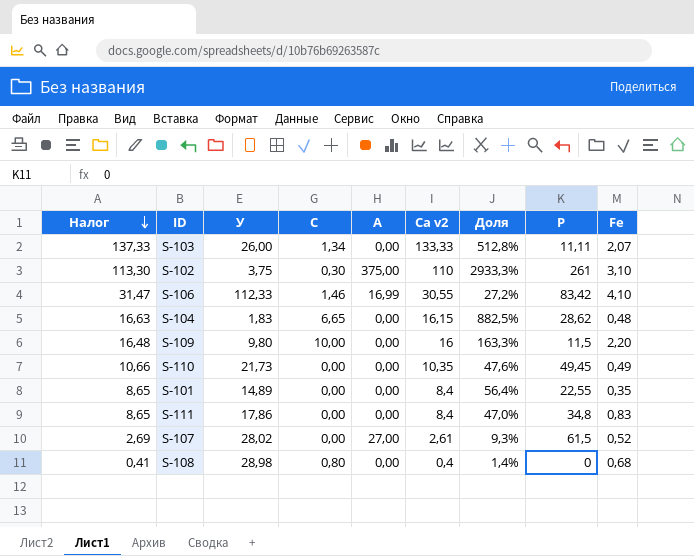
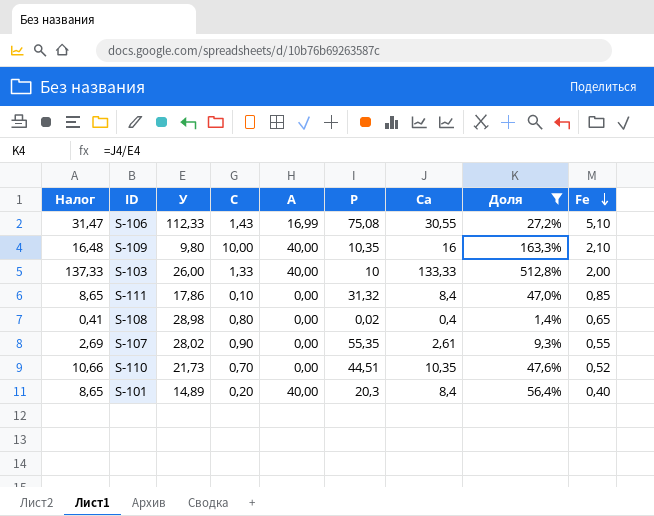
filter: none -> Доля <= 512,8%
row order: Налог descending -> Fe descending
column Р | position: 8 -> 6
column name: Са v2 -> Са
S-106 | С: 1,46 -> 1,43
S-106 | Р: 83,42 -> 75,08
S-106 | Fe: 4,10 -> 5,10
S-109 | А: 0,00 -> 40,00
S-109 | Р: 11,5 -> 10,35
S-109 | Fe: 2,20 -> 2,10
S-103 | С: 1,34 -> 1,33
S-103 | А: 0,00 -> 40,00
S-103 | Р: 11,11 -> 10
S-103 | Fe: 2,07 -> 2,00
S-111 | С: 0,00 -> 0,10
S-111 | Р: 34,8 -> 31,32
S-111 | Fe: 0,83 -> 0,85
S-108 | Р: 0 -> 0,02
S-108 | Fe: 0,68 -> 0,65
S-107 | С: 0,00 -> 0,90
S-107 | А: 27,00 -> 0,00
S-107 | Р: 61,5 -> 55,35
S-107 | Fe: 0,52 -> 0,55
S-110 | С: 0,00 -> 0,70
S-110 | Р: 49,45 -> 44,51
S-110 | Fe: 0,49 -> 0,52
S-101 | С: 0,00 -> 0,20
S-101 | А: 0,00 -> 40,00
S-101 | Р: 22,55 -> 20,3
S-101 | Fe: 0,35 -> 0,40

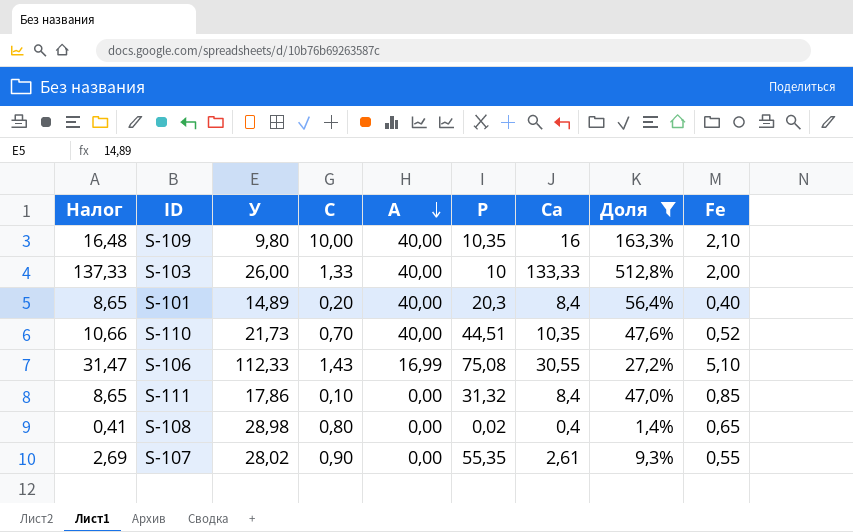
row order: Fe descending -> А descending
S-110 | А: 0,00 -> 40,00

